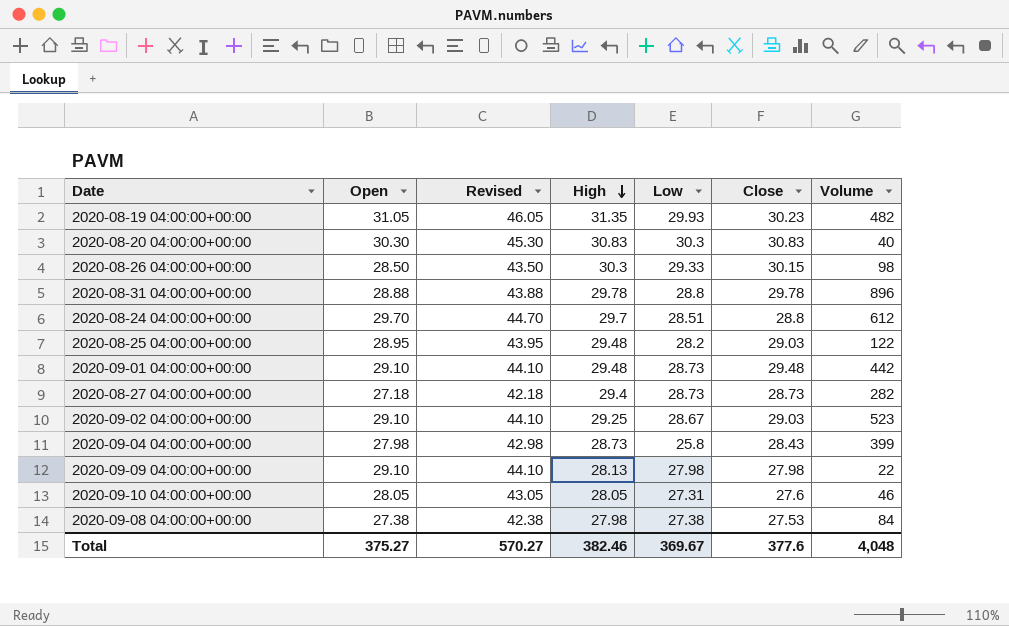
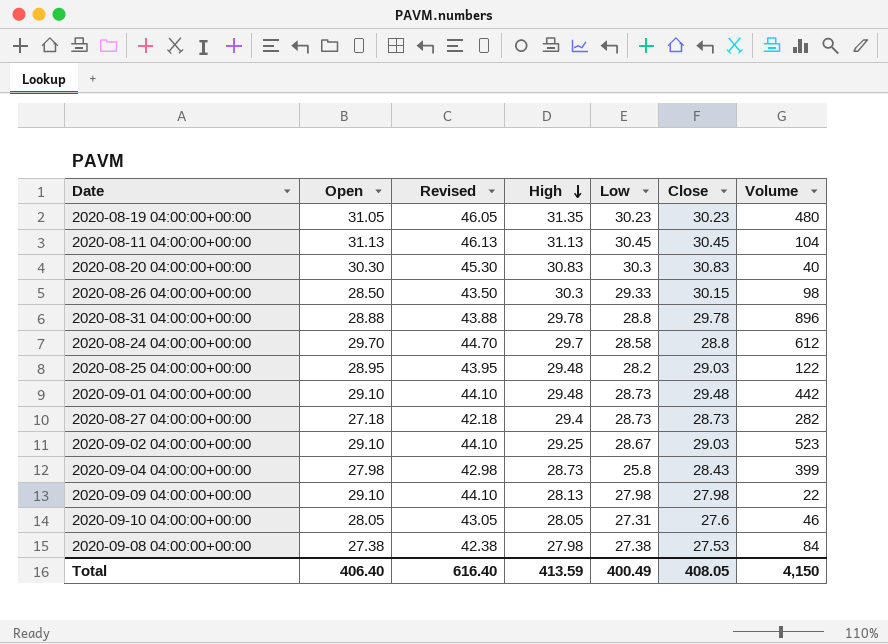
2020-08-19 04:00:00+00:00 | Low: 29.93 -> 30.23
2020-08-19 04:00:00+00:00 | Volume: 482 -> 480
row 2020-08-11 04:00:00+00:00: none -> 31.13 | 46.13 | 31.13 | 30.45 | 30.45 | 104
2020-08-24 04:00:00+00:00 | Low: 28.51 -> 28.58
Total | Open: 375.27 -> 406.40
Total | Revised: 570.27 -> 616.40
Total | High: 382.46 -> 413.59
Total | Low: 369.67 -> 400.49
Total | Close: 377.6 -> 408.05
Total | Volume: 4,048 -> 4,150

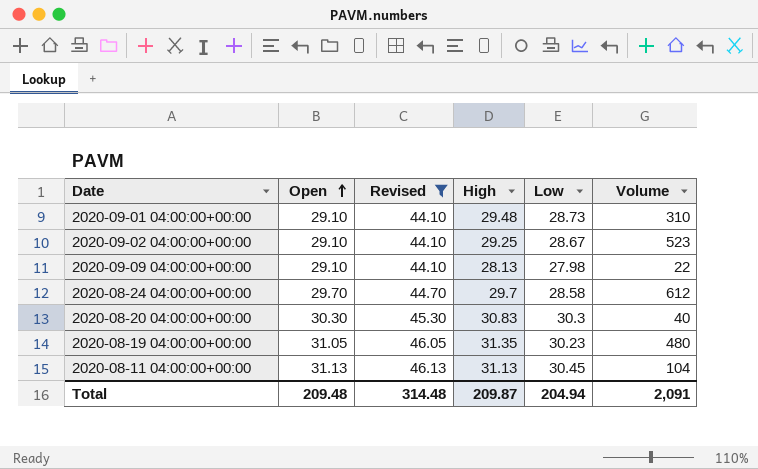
filter: none -> Revised >= 44.10
row order: High descending -> Open ascending
column Close | position: 6 -> none
2020-09-01 04:00:00+00:00 | Volume: 442 -> 310
Total | Open: 406.40 -> 209.48
Total | Revised: 616.40 -> 314.48
Total | High: 413.59 -> 209.87
Total | Low: 400.49 -> 204.94
Total | Volume: 4,150 -> 2,091

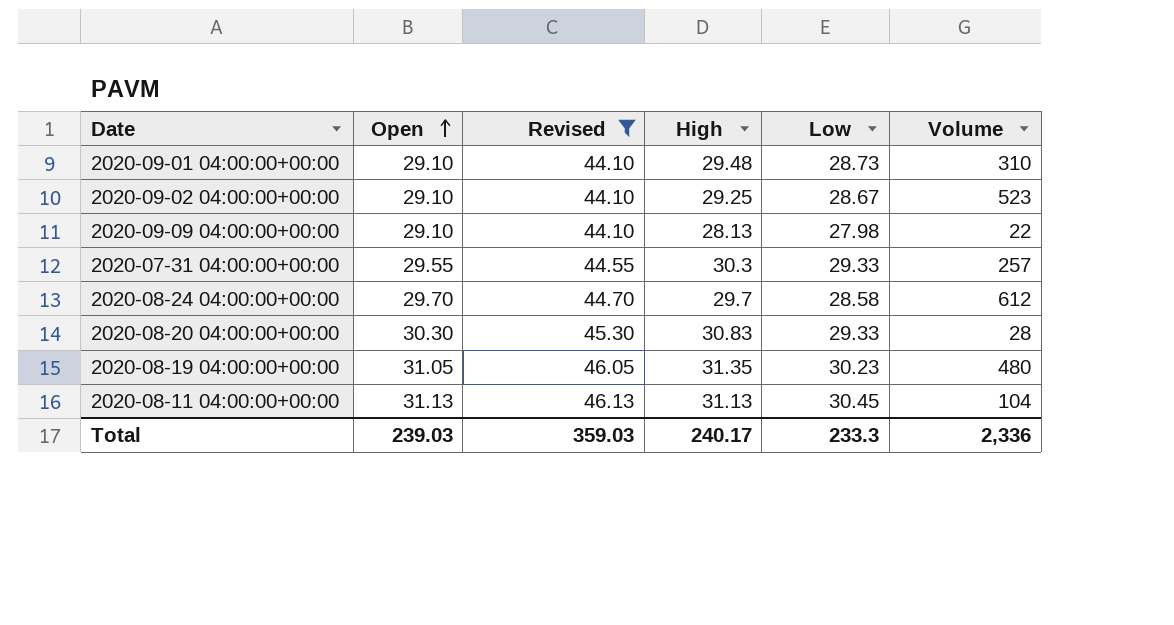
row 2020-07-31 04:00:00+00:00: none -> 29.55 | 44.55 | 30.3 | 29.33 | 257
2020-08-20 04:00:00+00:00 | Low: 30.3 -> 29.33
2020-08-20 04:00:00+00:00 | Volume: 40 -> 28
Total | Open: 209.48 -> 239.03
Total | Revised: 314.48 -> 359.03
Total | High: 209.87 -> 240.17
Total | Low: 204.94 -> 233.3
Total | Volume: 2,091 -> 2,336

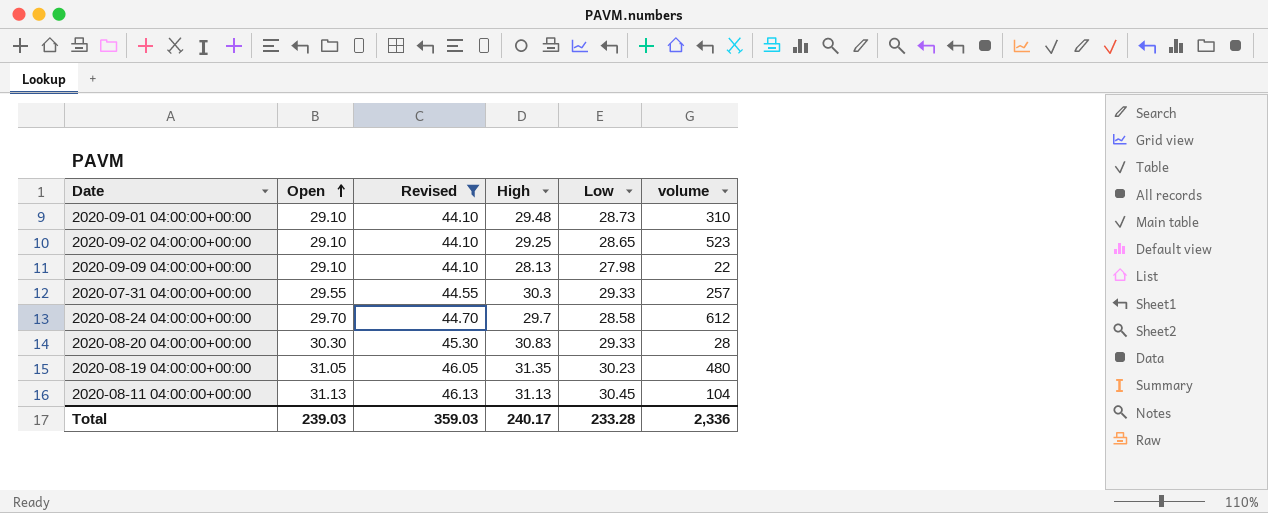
column name: Volume -> volume
2020-09-02 04:00:00+00:00 | Low: 28.67 -> 28.65
Total | Low: 233.3 -> 233.28

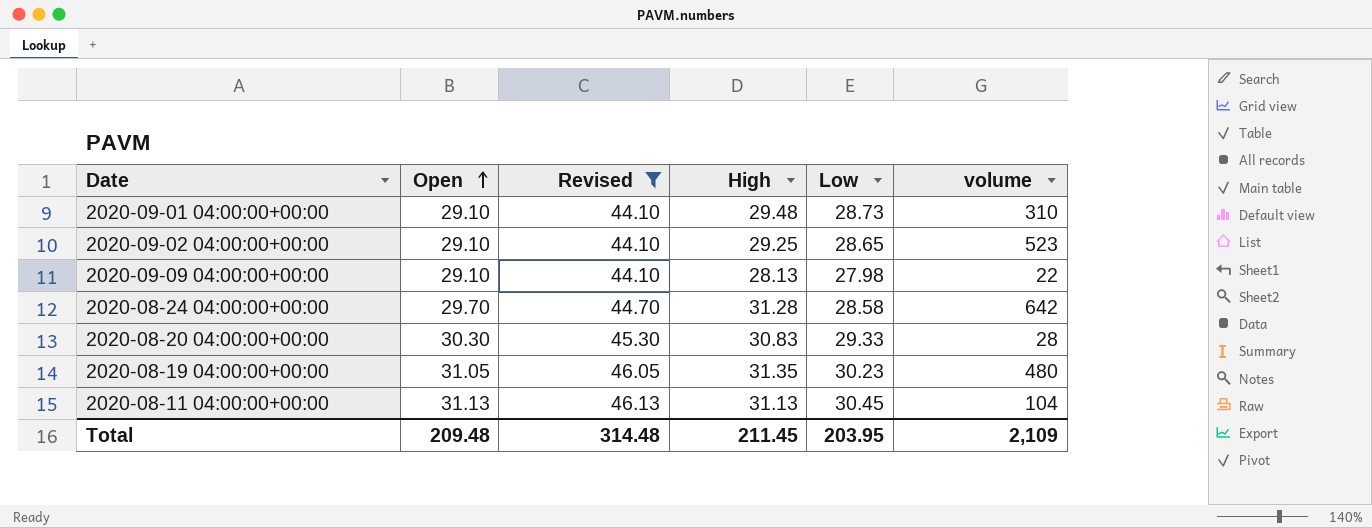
row 2020-07-31 04:00:00+00:00: 29.55 | 44.55 | 30.3 | 29.33 | 257 -> none
2020-08-24 04:00:00+00:00 | High: 29.7 -> 31.28
2020-08-24 04:00:00+00:00 | volume: 612 -> 642
Total | Open: 239.03 -> 209.48
Total | Revised: 359.03 -> 314.48
Total | High: 240.17 -> 211.45
Total | Low: 233.28 -> 203.95
Total | volume: 2,336 -> 2,109

